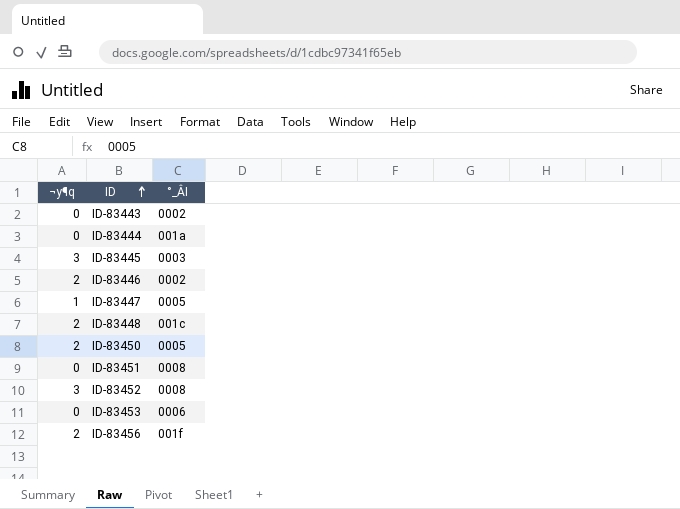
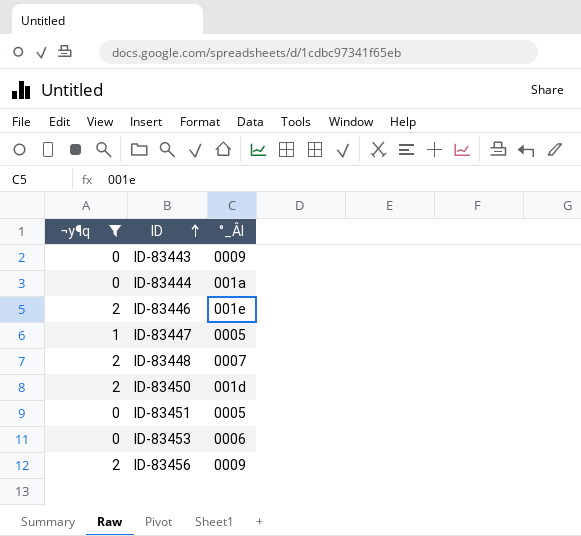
filter: none -> ¬y¶q != 3
ID-83443 | °_ÂI: 0002 -> 0009
ID-83446 | °_ÂI: 0002 -> 001e
ID-83448 | °_ÂI: 001c -> 0007
ID-83450 | °_ÂI: 0005 -> 001d
ID-83451 | °_ÂI: 0008 -> 0005
ID-83456 | °_ÂI: 001f -> 0009

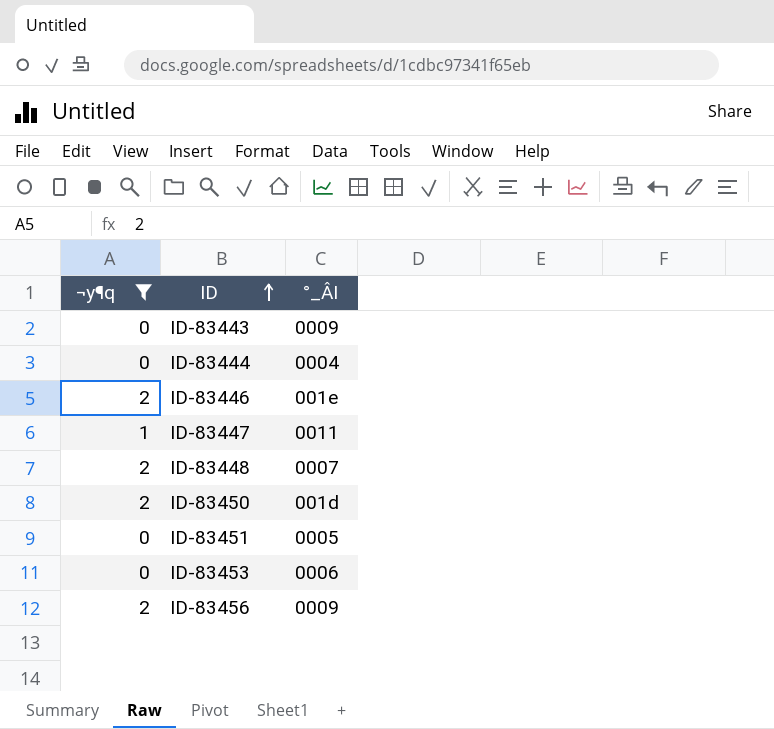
ID-83444 | °_ÂI: 001a -> 0004
ID-83447 | °_ÂI: 0005 -> 0011

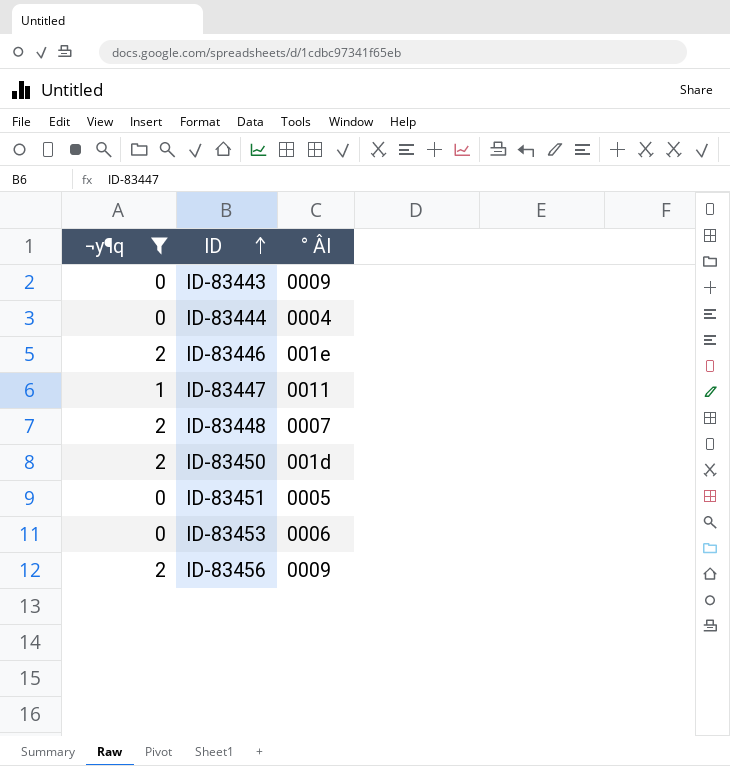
column name: °_ÂI -> ° ÂI

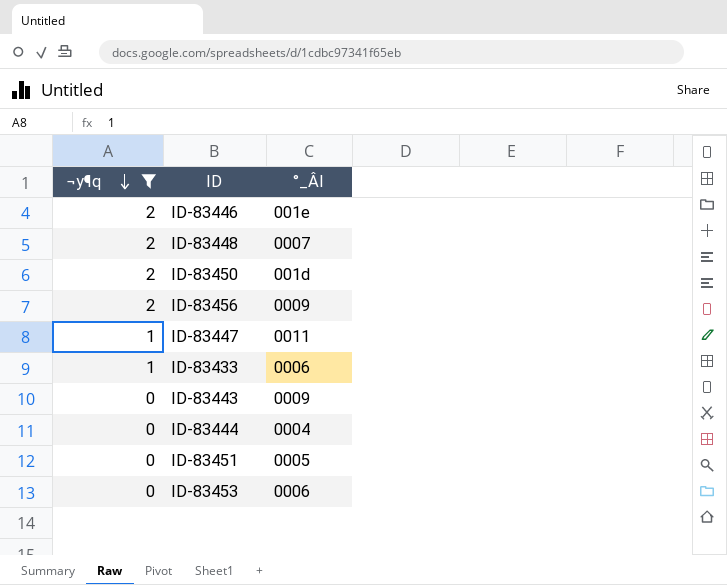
row order: ID ascending -> ¬y¶q descending
column name: ° ÂI -> °_ÂI
row ID-83433: none -> 1 | 0006

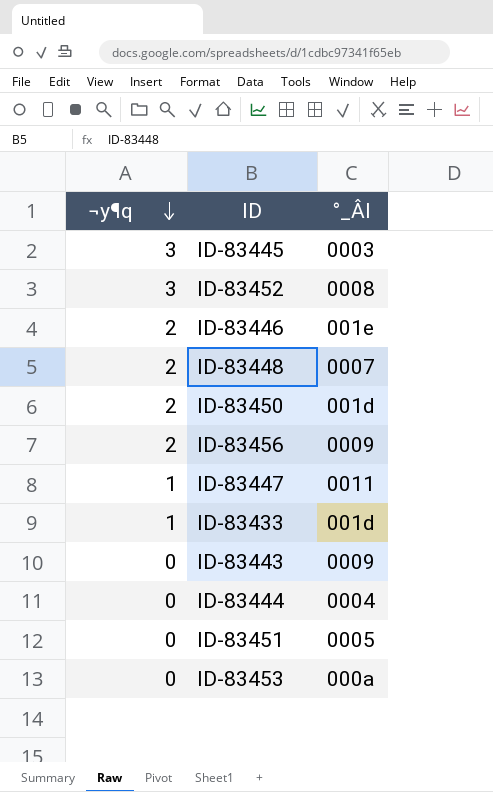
filter: ¬y¶q != 3 -> none
ID-83433 | °_ÂI: 0006 -> 001d
ID-83453 | °_ÂI: 0006 -> 000a

